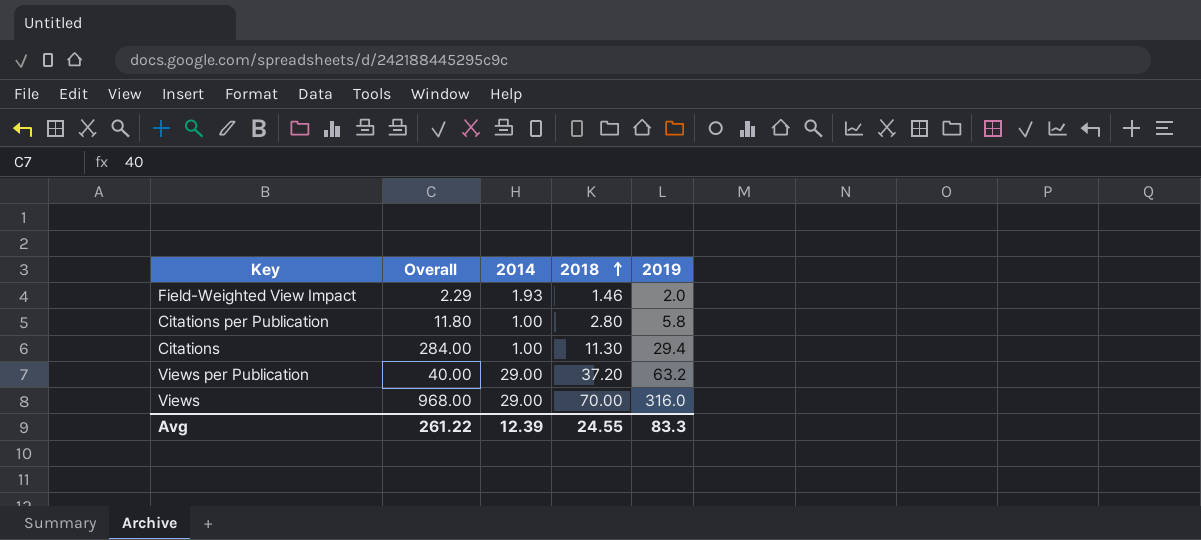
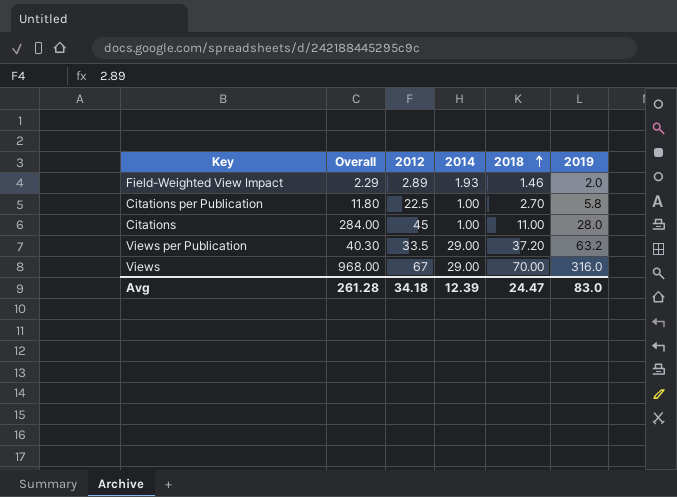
column 2012 | position: none -> 3
Citations per Publication | 2018: 2.80 -> 2.70
Citations | 2018: 11.30 -> 11.00
Citations | 2019: 29.4 -> 28.0
Views per Publication | Overall: 40.00 -> 40.30
Avg | Overall: 261.22 -> 261.28
Avg | 2018: 24.55 -> 24.47
Avg | 2019: 83.3 -> 83.0

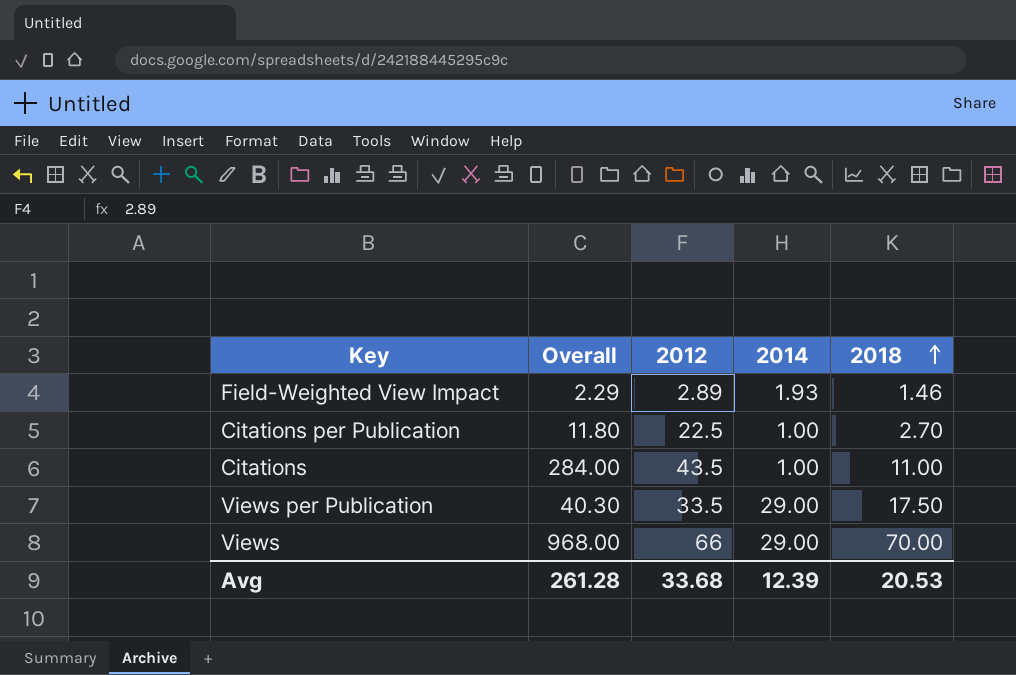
column 2019 | position: 6 -> none
Citations | 2012: 45 -> 43.5
Views per Publication | 2018: 37.20 -> 17.50
Views | 2012: 67 -> 66
Avg | 2012: 34.18 -> 33.68
Avg | 2018: 24.47 -> 20.53

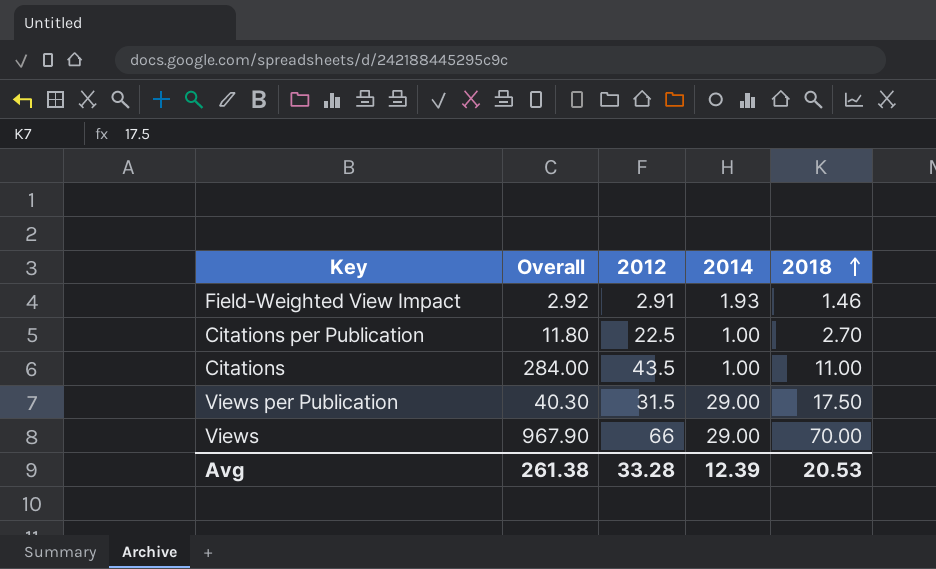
Field-Weighted View Impact | Overall: 2.29 -> 2.92
Field-Weighted View Impact | 2012: 2.89 -> 2.91
Views per Publication | 2012: 33.5 -> 31.5
Views | Overall: 968.00 -> 967.90
Avg | Overall: 261.28 -> 261.38
Avg | 2012: 33.68 -> 33.28

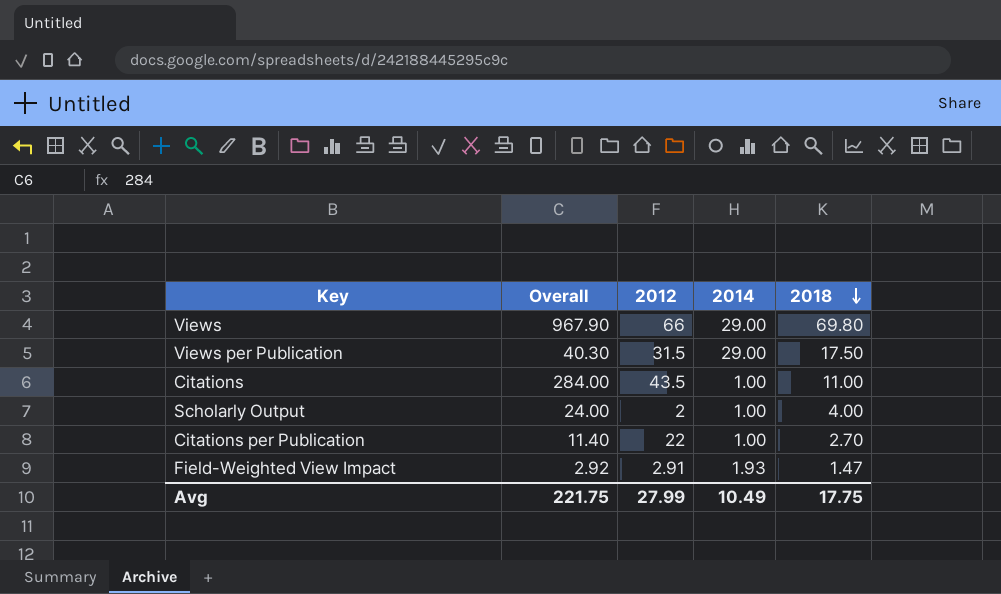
row order: 2018 ascending -> 2018 descending
Views | 2018: 70.00 -> 69.80
row Scholarly Output: none -> 24.00 | 2 | 1.00 | 4.00
Citations per Publication | Overall: 11.80 -> 11.40
Citations per Publication | 2012: 22.5 -> 22
Field-Weighted View Impact | 2018: 1.46 -> 1.47
Avg | Overall: 261.38 -> 221.75
Avg | 2012: 33.28 -> 27.99
Avg | 2014: 12.39 -> 10.49
Avg | 2018: 20.53 -> 17.75

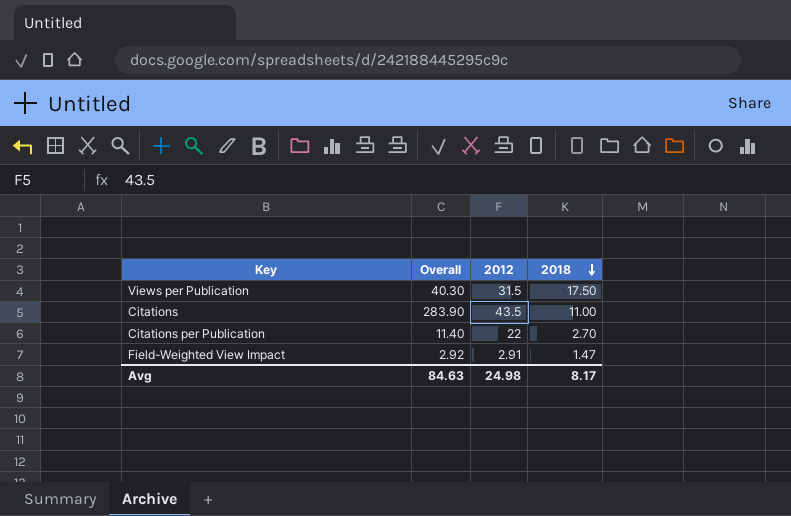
column 2014 | position: 4 -> none
row Views: 967.90 | 66 | 29.00 | 69.80 -> none
row Scholarly Output: 24.00 | 2 | 1.00 | 4.00 -> none
Citations | Overall: 284.00 -> 283.90
Avg | Overall: 221.75 -> 84.63
Avg | 2012: 27.99 -> 24.98
Avg | 2018: 17.75 -> 8.17

